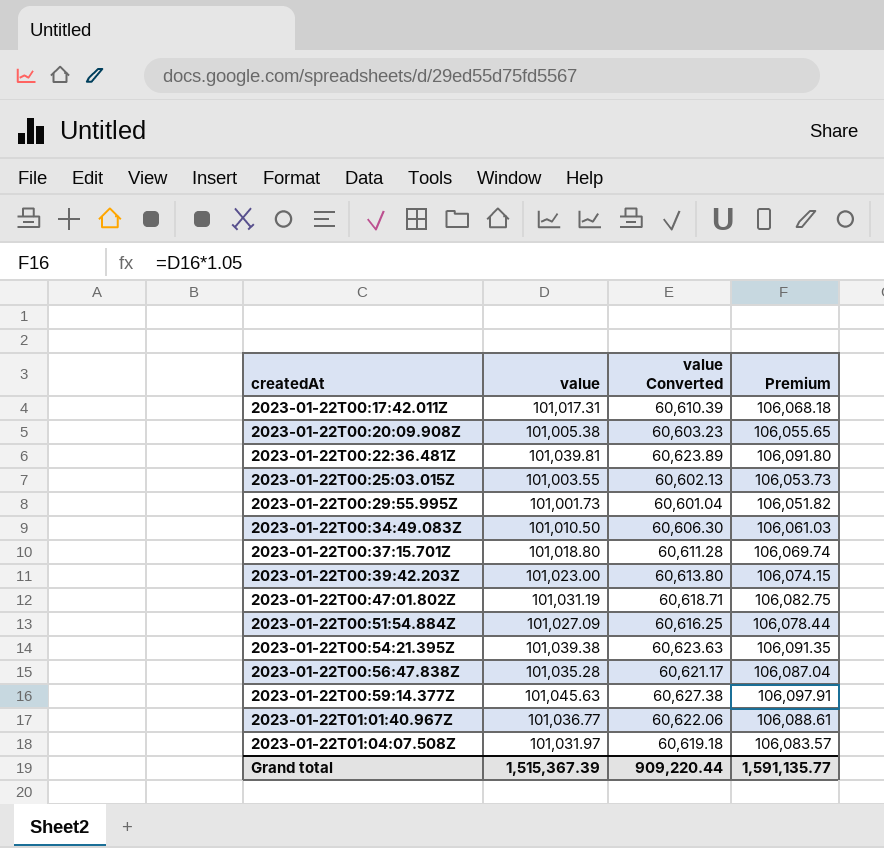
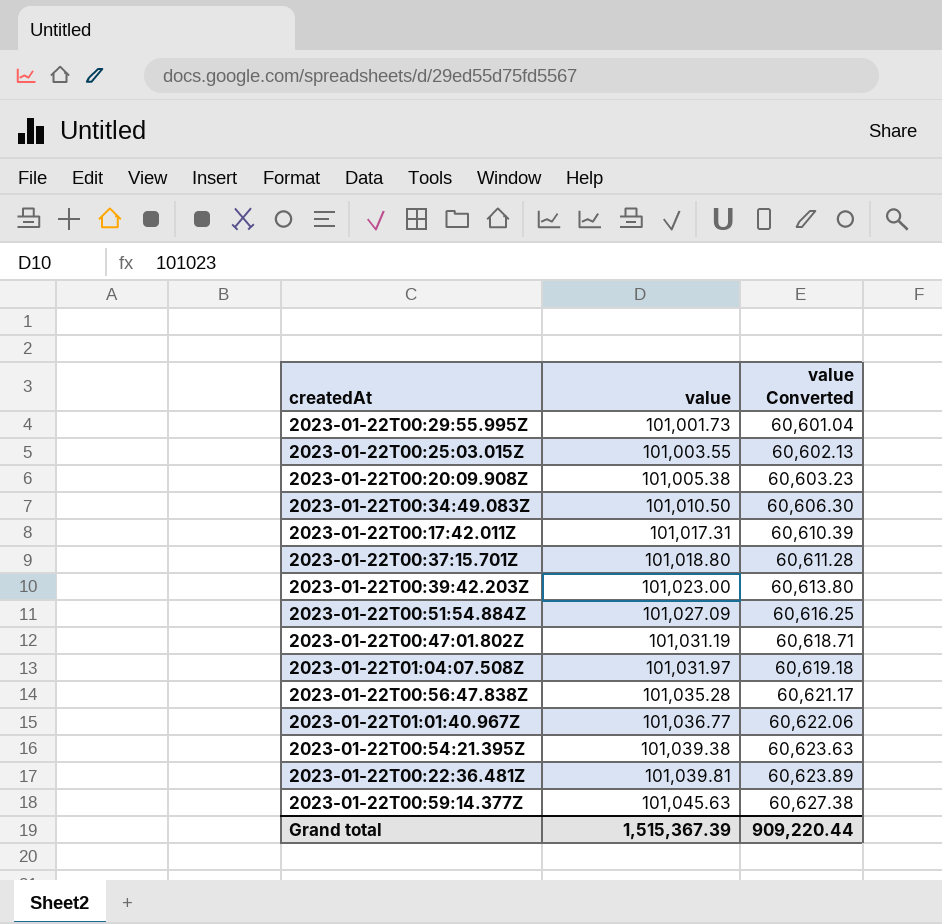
row order: createdAt ascending -> value ascending
column Premium | formula: [value] * 1.05 -> none

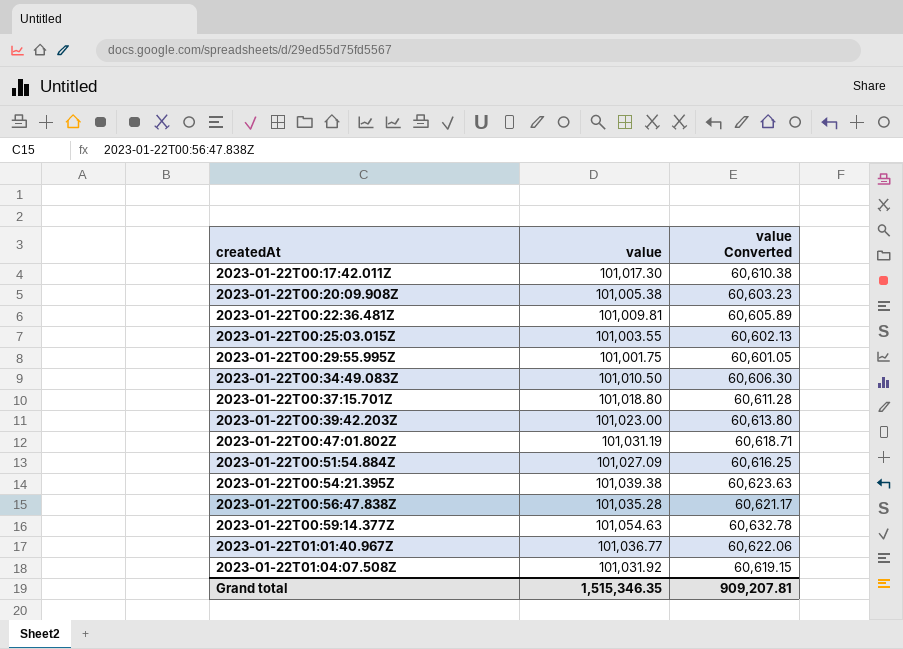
row order: value ascending -> createdAt ascending
2023-01-22T00:17:42.011Z | value: 101,017.31 -> 101,017.30
2023-01-22T00:17:42.011Z | value Converted: 60,610.39 -> 60,610.38
2023-01-22T00:22:36.481Z | value: 101,039.81 -> 101,009.81
2023-01-22T00:22:36.481Z | value Converted: 60,623.89 -> 60,605.89
2023-01-22T00:29:55.995Z | value: 101,001.73 -> 101,001.75
2023-01-22T00:29:55.995Z | value Converted: 60,601.04 -> 60,601.05
2023-01-22T00:59:14.377Z | value: 101,045.63 -> 101,054.63
2023-01-22T00:59:14.377Z | value Converted: 60,627.38 -> 60,632.78
2023-01-22T01:04:07.508Z | value: 101,031.97 -> 101,031.92
2023-01-22T01:04:07.508Z | value Converted: 60,619.18 -> 60,619.15
Grand total | value: 1,515,367.39 -> 1,515,346.35
Grand total | value Converted: 909,220.44 -> 909,207.81

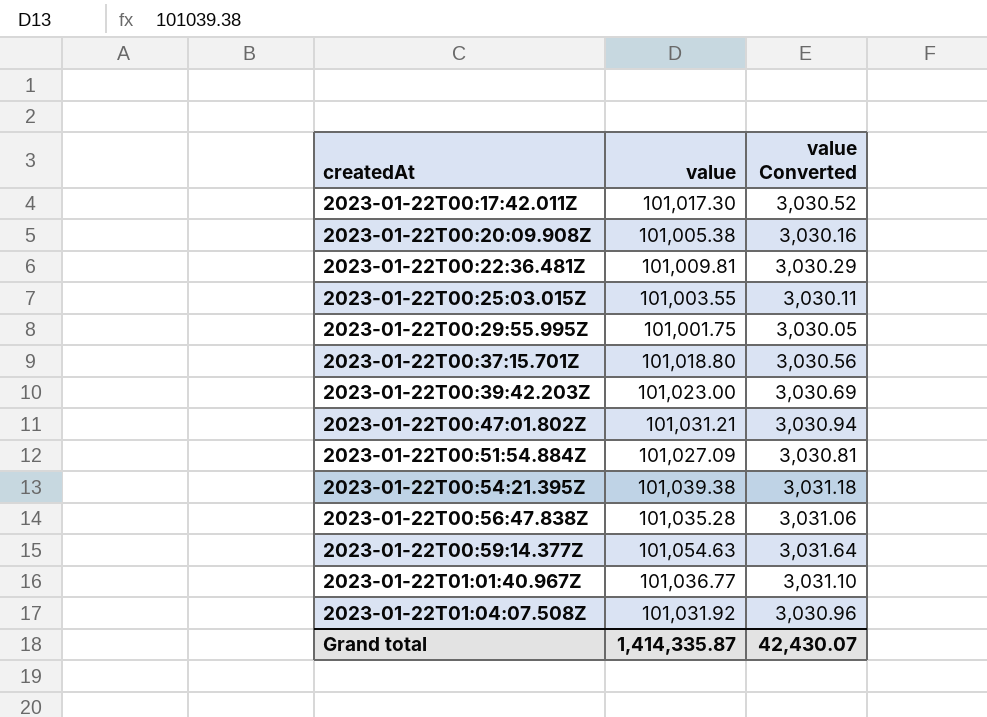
column value Converted | formula: [value] * 0.6 -> [value] * 0.03
row 2023-01-22T00:34:49.083Z: 101,010.50 | 60,606.30 -> none
2023-01-22T00:47:01.802Z | value: 101,031.19 -> 101,031.21
Grand total | value: 1,515,346.35 -> 1,414,335.87
Grand total | value Converted: 909,207.81 -> 42,430.07

